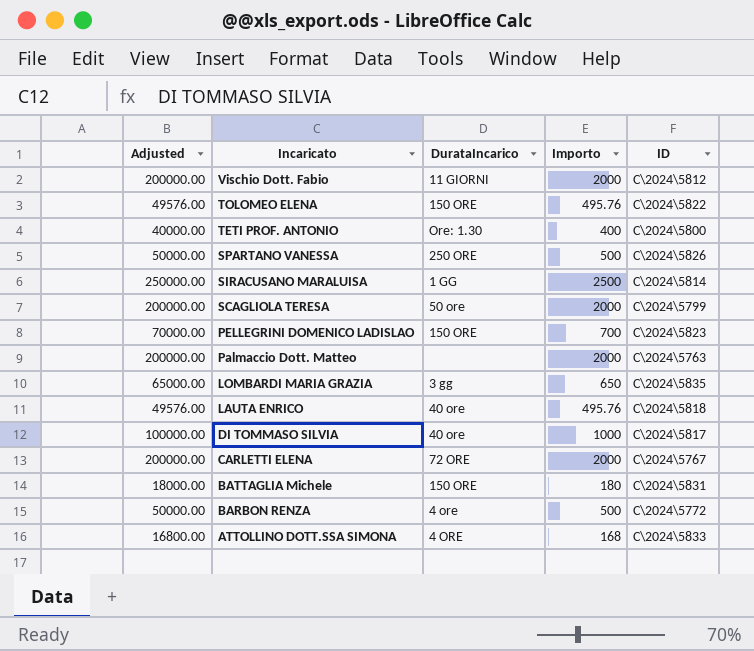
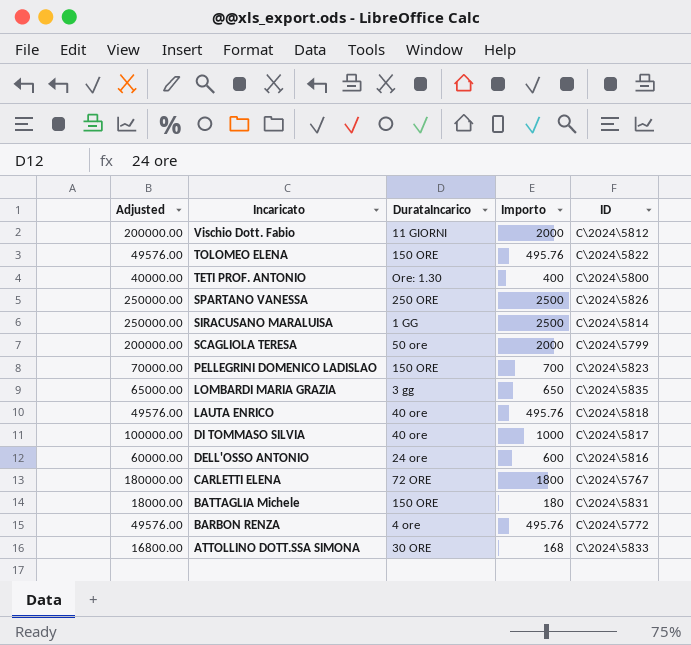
row Palmaccio Dott. Matteo: 200000.00 | none | 2000 | C\2024\5763 -> none
SPARTANO VANESSA | Adjusted: 50000.00 -> 250000.00
SPARTANO VANESSA | Importo: 500 -> 2500
row DELL'OSSO ANTONIO: none -> 60000.00 | 24 ore | 600 | C\2024\5816
CARLETTI ELENA | Adjusted: 200000.00 -> 180000.00
CARLETTI ELENA | Importo: 2000 -> 1800
BARBON RENZA | Adjusted: 50000.00 -> 49576.00
BARBON RENZA | Importo: 500 -> 495.76
ATTOLLINO DOTT.SSA SIMONA | DurataIncarico: 4 ORE -> 30 ORE

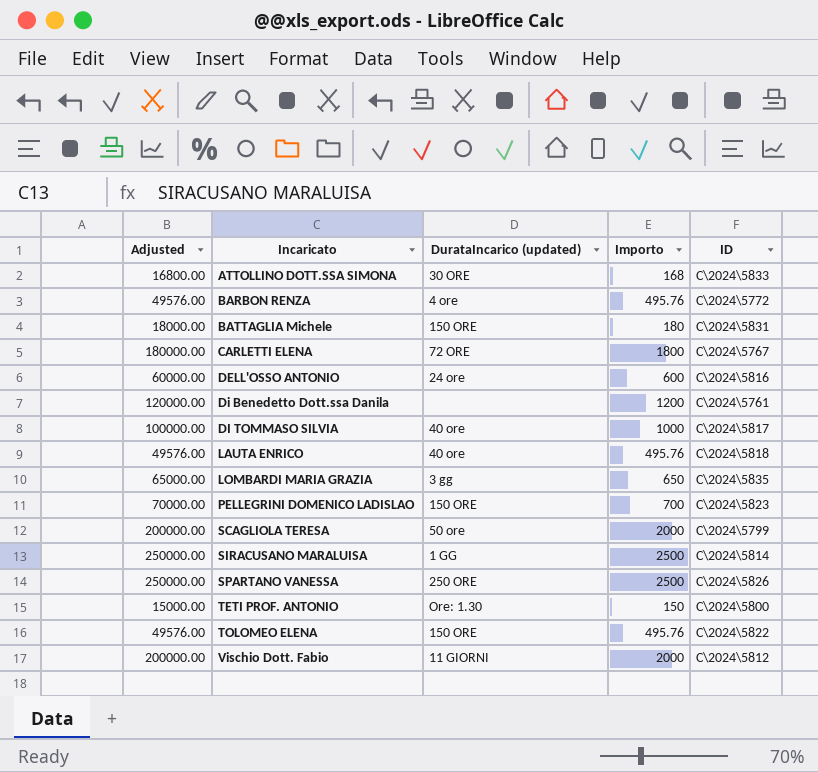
row order: Incaricato descending -> Incaricato ascending
column name: DurataIncarico -> DurataIncarico (updated)
row Di Benedetto Dott.ssa Danila: none -> 120000.00 | none | 1200 | C\2024\5761
TETI PROF. ANTONIO | Adjusted: 40000.00 -> 15000.00
TETI PROF. ANTONIO | Importo: 400 -> 150

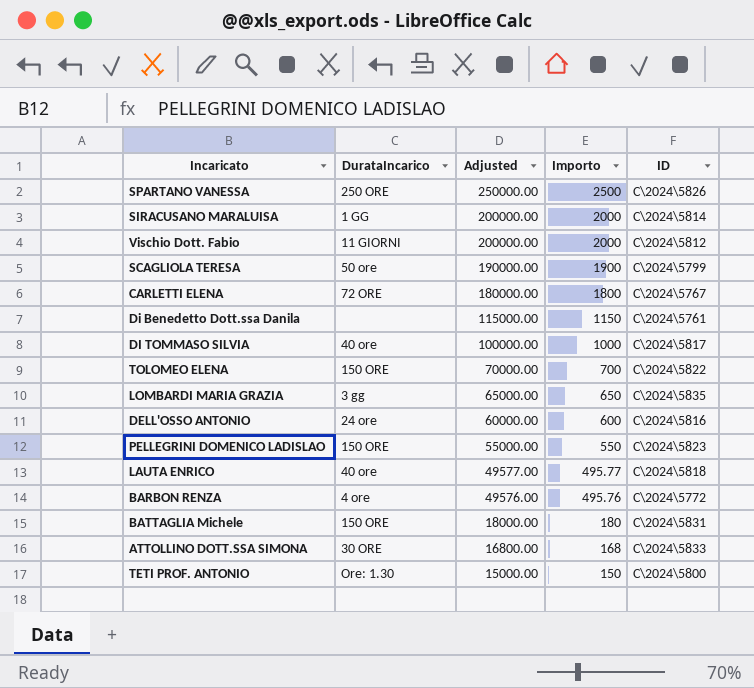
row order: Incaricato ascending -> Adjusted descending
column name: DurataIncarico (updated) -> DurataIncarico
column Adjusted | position: 1 -> 3
SIRACUSANO MARALUISA | Adjusted: 250000.00 -> 200000.00
SIRACUSANO MARALUISA | Importo: 2500 -> 2000
SCAGLIOLA TERESA | Adjusted: 200000.00 -> 190000.00
SCAGLIOLA TERESA | Importo: 2000 -> 1900
Di Benedetto Dott.ssa Danila | Adjusted: 120000.00 -> 115000.00
Di Benedetto Dott.ssa Danila | Importo: 1200 -> 1150
TOLOMEO ELENA | Adjusted: 49576.00 -> 70000.00
TOLOMEO ELENA | Importo: 495.76 -> 700
PELLEGRINI DOMENICO LADISLAO | Adjusted: 70000.00 -> 55000.00
PELLEGRINI DOMENICO LADISLAO | Importo: 700 -> 550
LAUTA ENRICO | Adjusted: 49576.00 -> 49577.00
LAUTA ENRICO | Importo: 495.76 -> 495.77

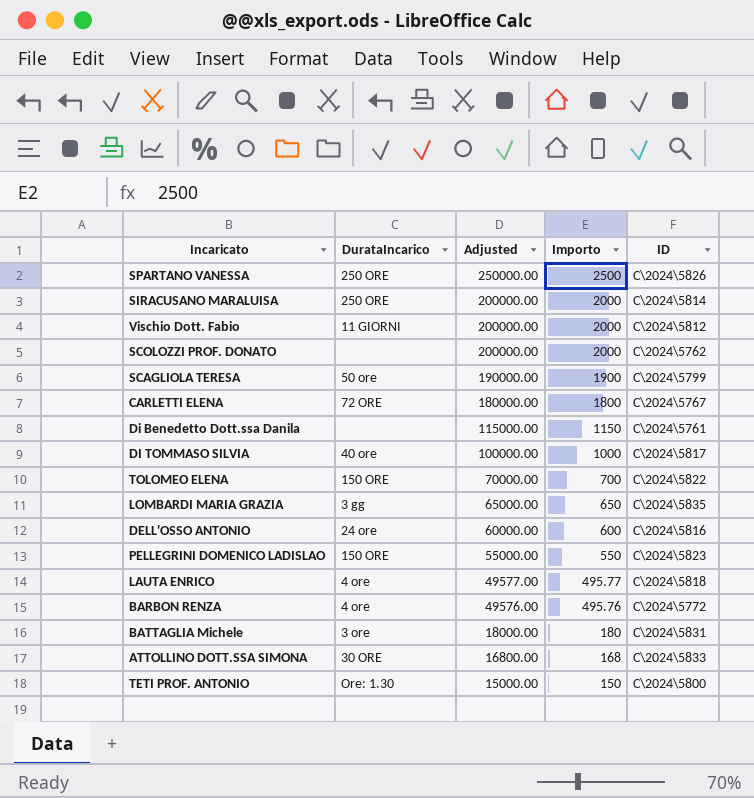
SIRACUSANO MARALUISA | DurataIncarico: 1 GG -> 250 ORE
row SCOLOZZI PROF. DONATO: none -> none | 200000.00 | 2000 | C\2024\5762
LAUTA ENRICO | DurataIncarico: 40 ore -> 4 ore
BATTAGLIA Michele | DurataIncarico: 150 ORE -> 3 ore

